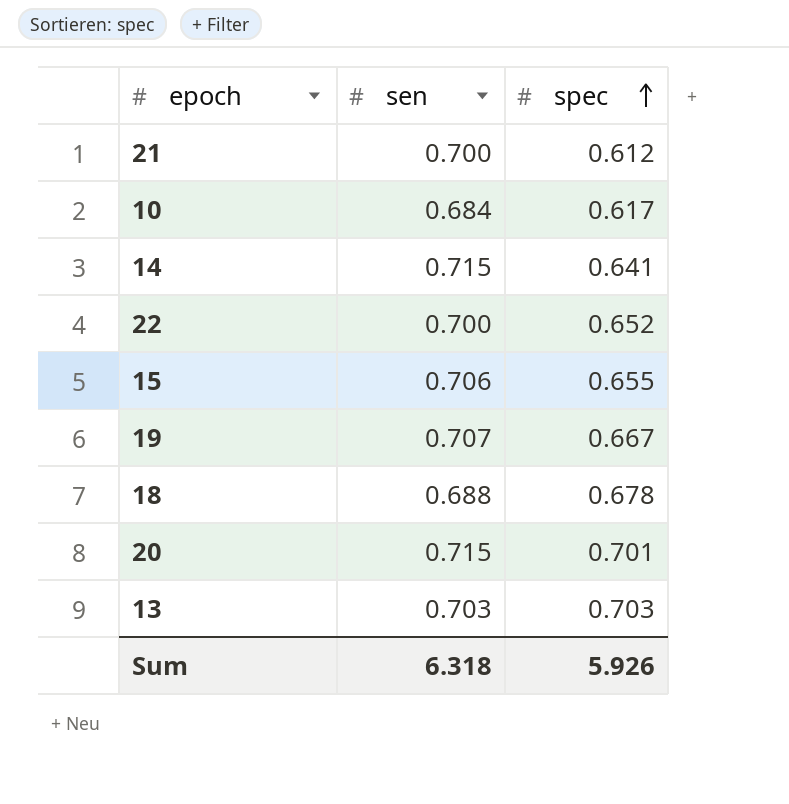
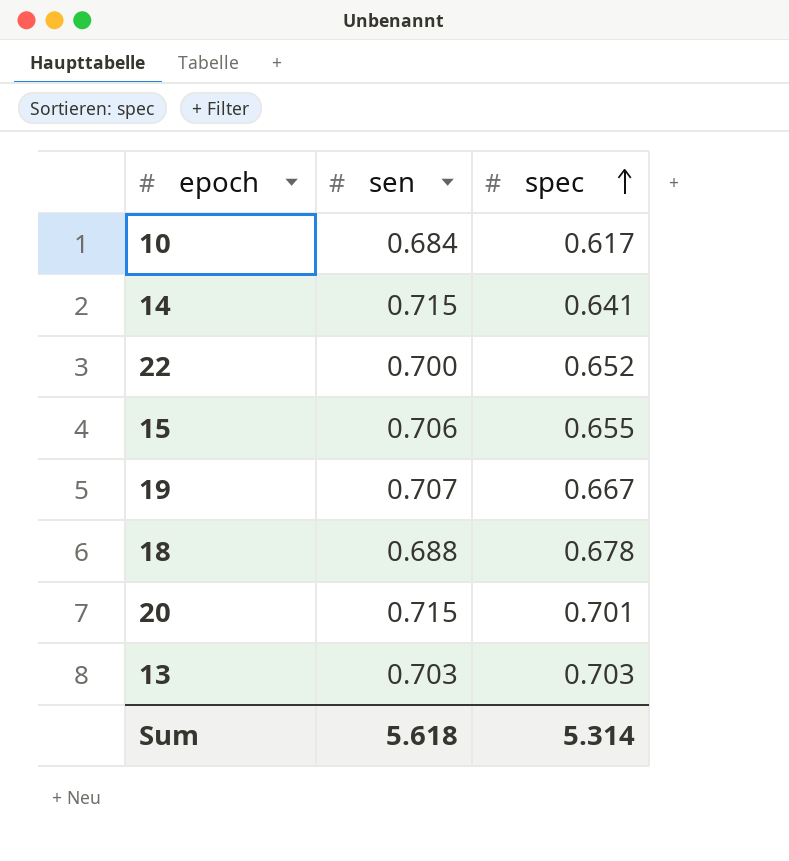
row 21: 0.700 | 0.612 -> none
Sum | sen: 6.318 -> 5.618
Sum | spec: 5.926 -> 5.314

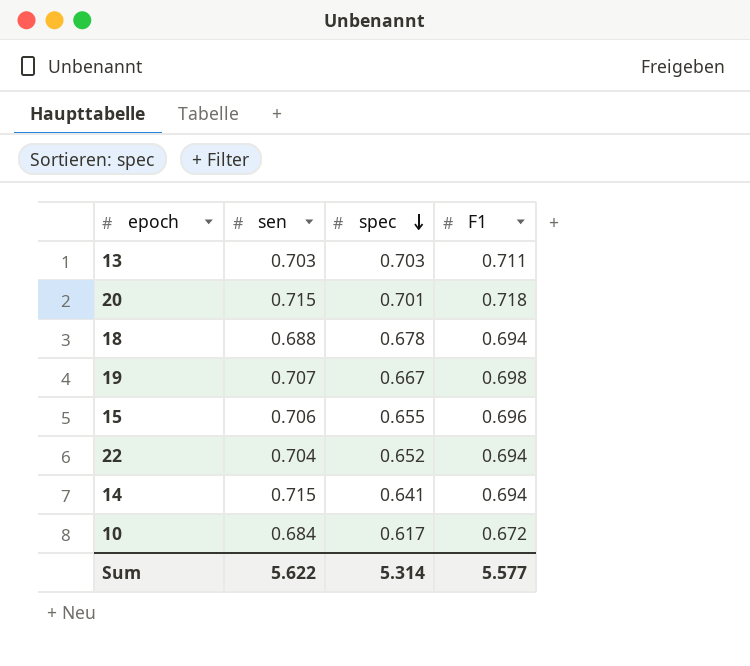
row order: spec ascending -> spec descending
column F1 | position: none -> 4
22 | sen: 0.700 -> 0.704
Sum | sen: 5.618 -> 5.622

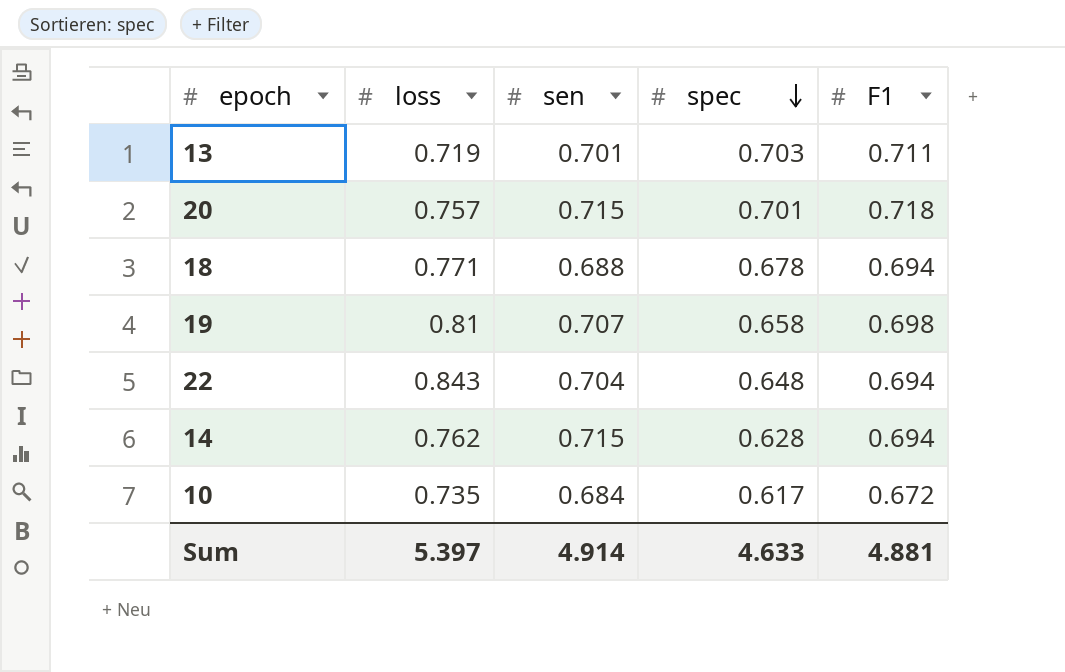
column loss | position: none -> 2
row 15: 0.706 | 0.655 | 0.696 -> none
13 | sen: 0.703 -> 0.701
19 | spec: 0.667 -> 0.658
22 | spec: 0.652 -> 0.648
14 | spec: 0.641 -> 0.628
Sum | sen: 5.622 -> 4.914
Sum | spec: 5.314 -> 4.633
Sum | F1: 5.577 -> 4.881

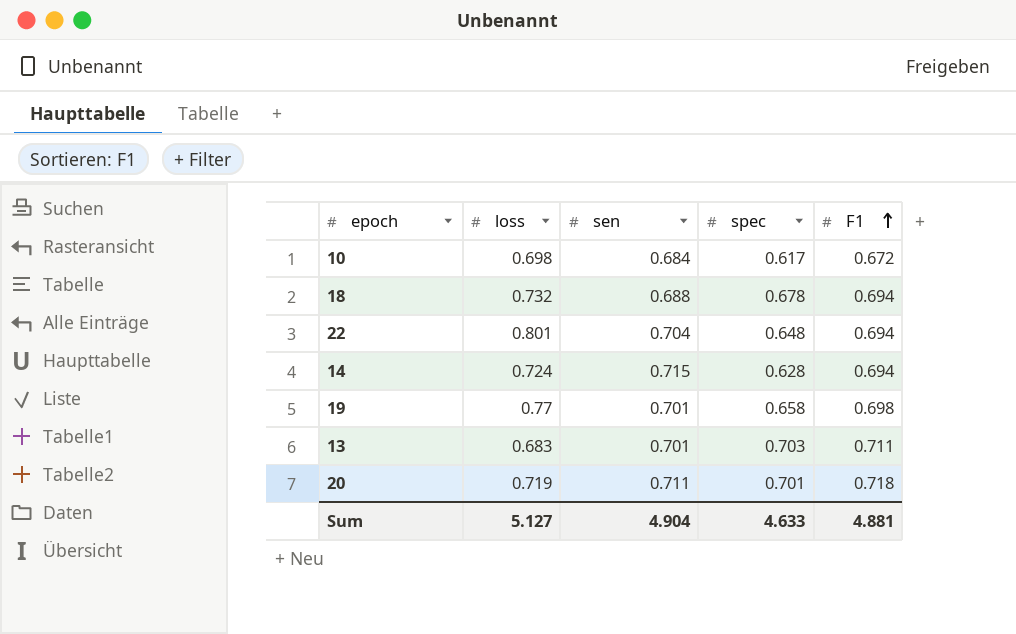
row order: spec descending -> F1 ascending
10 | loss: 0.735 -> 0.698
18 | loss: 0.771 -> 0.732
22 | loss: 0.843 -> 0.801
14 | loss: 0.762 -> 0.724
19 | loss: 0.81 -> 0.77
19 | sen: 0.707 -> 0.701
13 | loss: 0.719 -> 0.683
20 | loss: 0.757 -> 0.719
20 | sen: 0.715 -> 0.711
Sum | loss: 5.397 -> 5.127
Sum | sen: 4.914 -> 4.904

